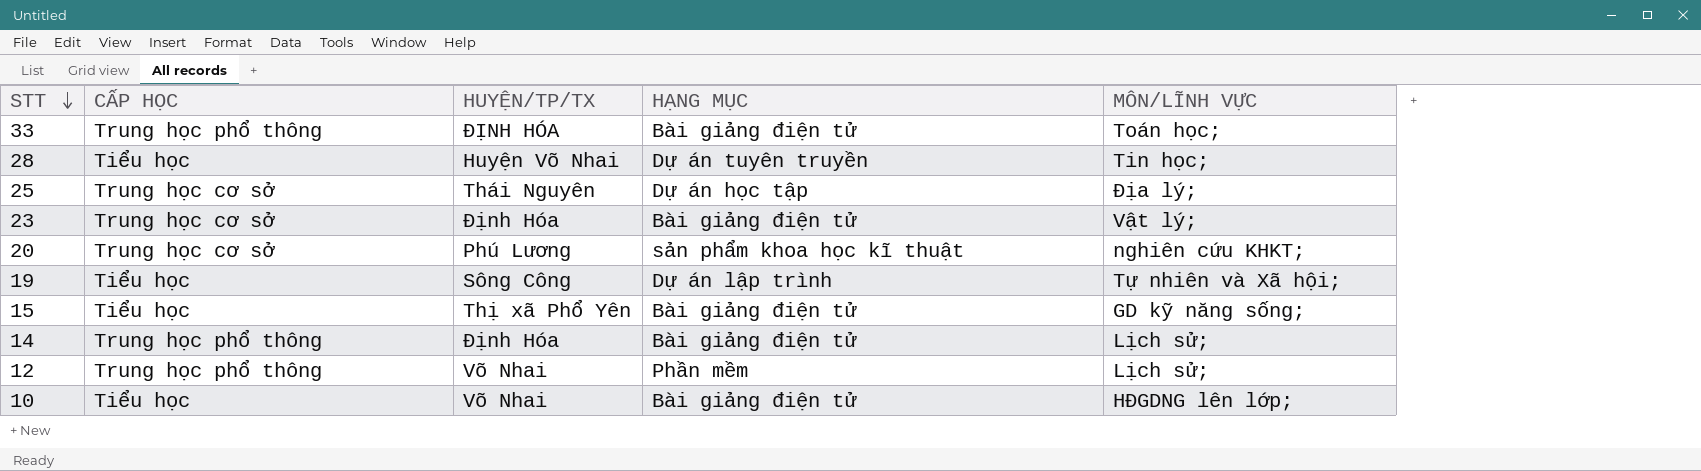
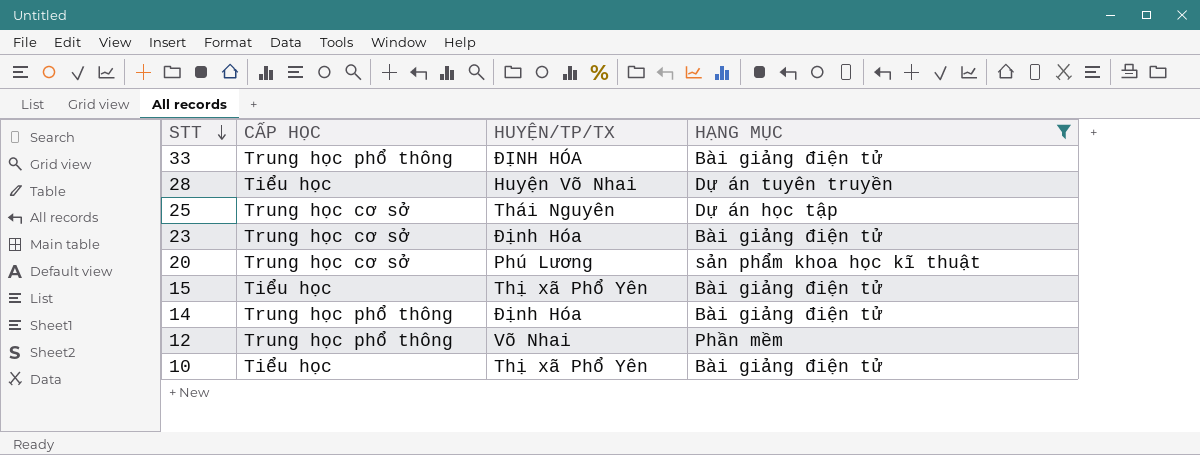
filter: none -> HẠNG MỤC != Dự án lập trình
column MÔN/LĨNH VỰC | position: 5 -> none
10 | HUYỆN/TP/TX: Võ Nhai -> Thị xã Phổ Yên

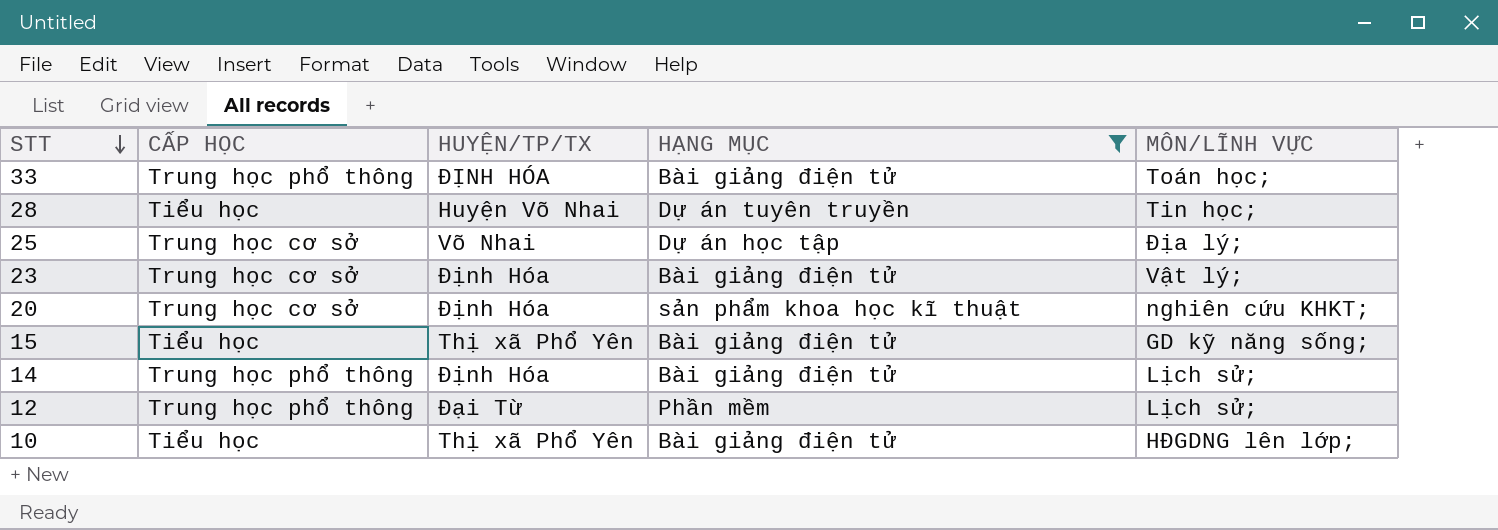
column MÔN/LĨNH VỰC | position: none -> 5
25 | HUYỆN/TP/TX: Thái Nguyên -> Võ Nhai
20 | HUYỆN/TP/TX: Phú Lương -> Định Hóa
12 | HUYỆN/TP/TX: Võ Nhai -> Đại Từ

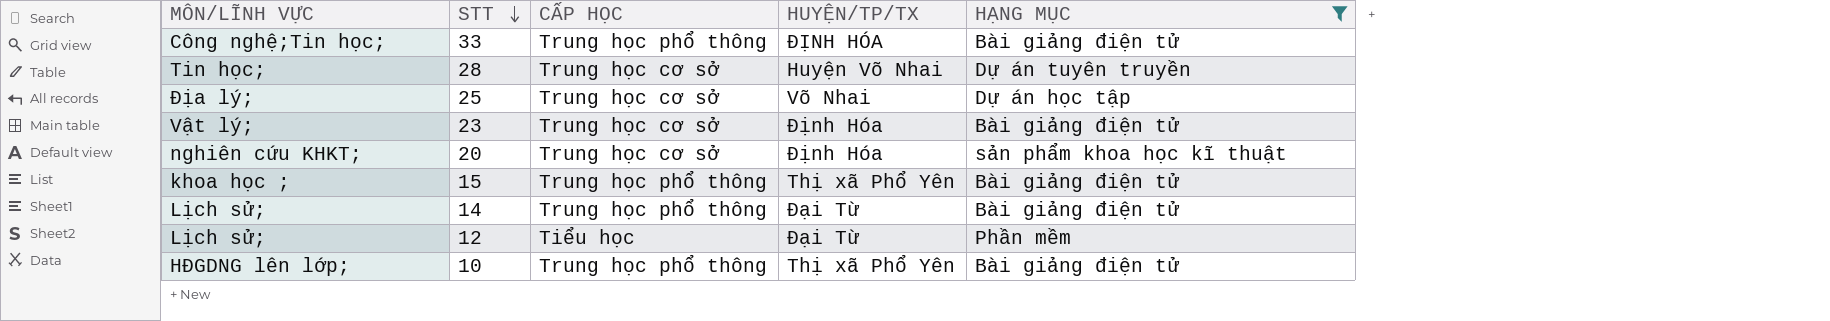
column MÔN/LĨNH VỰC | position: 5 -> 1
33 | MÔN/LĨNH VỰC: Toán học; -> Công nghệ;Tin học;
28 | CẤP HỌC: Tiểu học -> Trung học cơ sở
15 | MÔN/LĨNH VỰC: GD kỹ năng sống; -> khoa học ;
15 | CẤP HỌC: Tiểu học -> Trung học phổ thông
14 | HUYỆN/TP/TX: Định Hóa -> Đại Từ
12 | CẤP HỌC: Trung học phổ thông -> Tiểu học
10 | CẤP HỌC: Tiểu học -> Trung học phổ thông

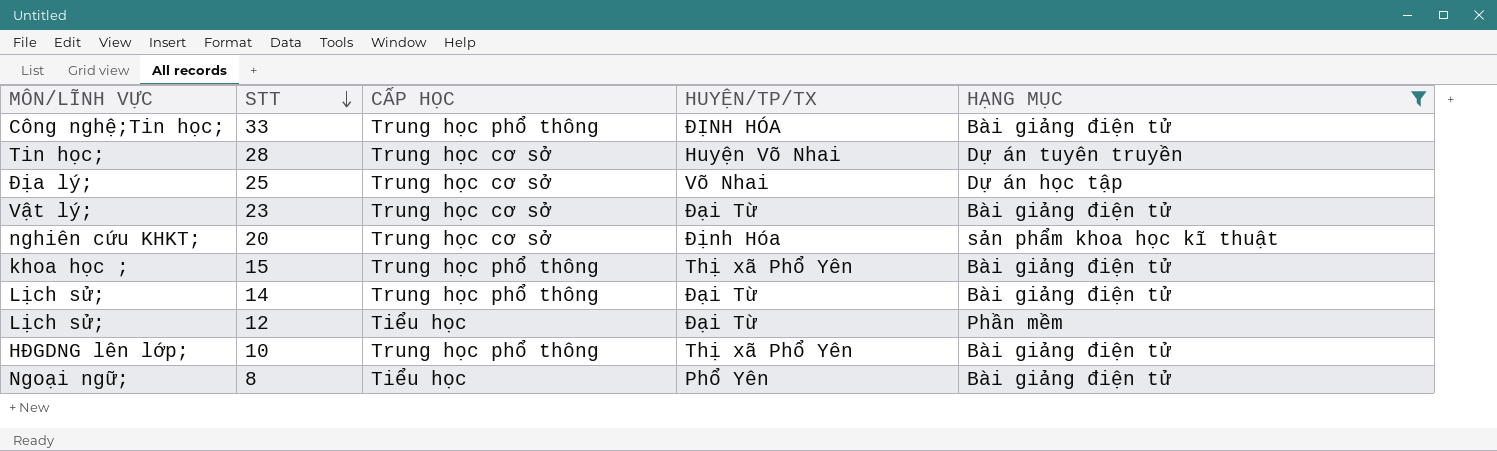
23 | HUYỆN/TP/TX: Định Hóa -> Đại Từ
row 8: none -> Ngoại ngữ; | Tiểu học | Phổ Yên | Bài giảng điện tử

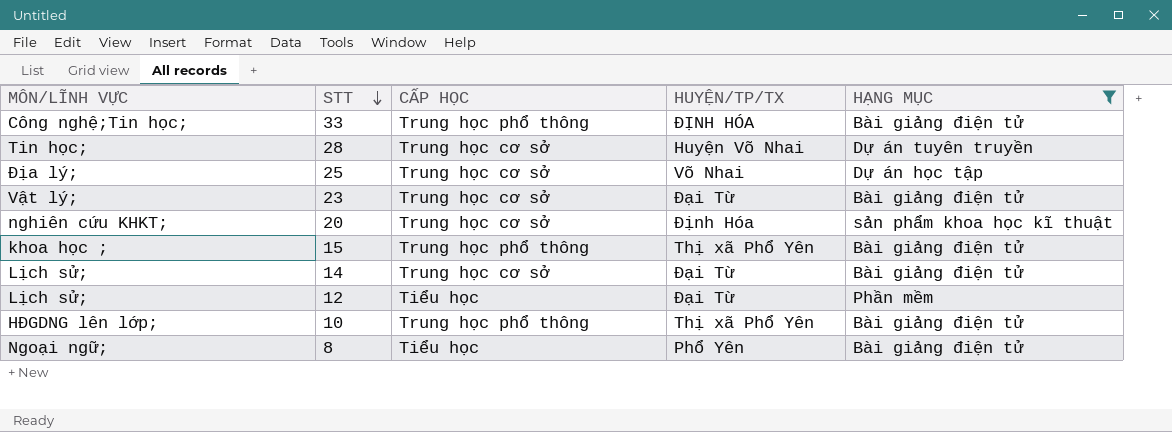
14 | CẤP HỌC: Trung học phổ thông -> Trung học cơ sở

